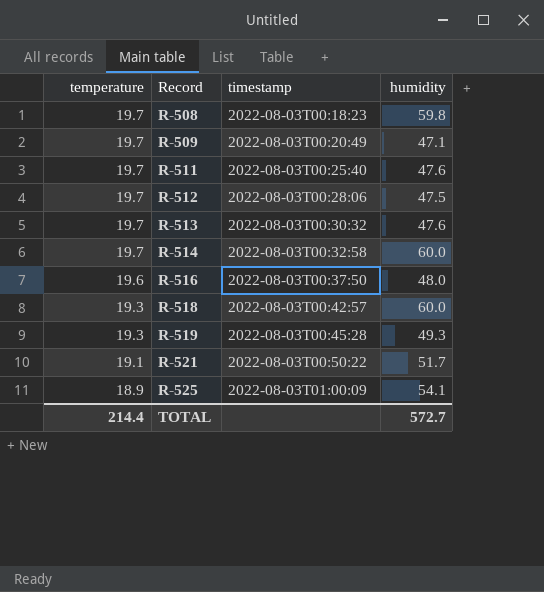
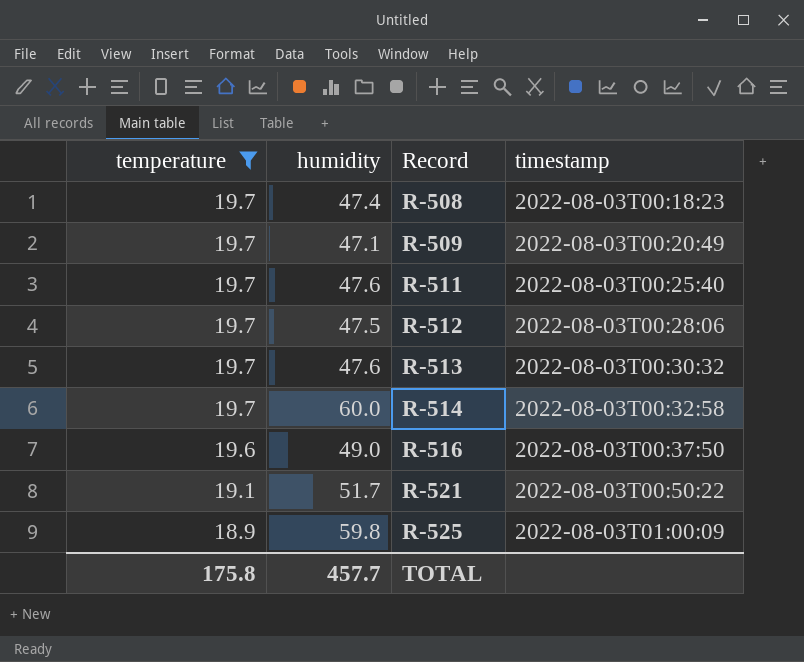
filter: none -> temperature != 19.3
column humidity | position: 4 -> 2
R-508 | humidity: 59.8 -> 47.4
R-516 | humidity: 48.0 -> 49.0
R-525 | humidity: 54.1 -> 59.8
TOTAL | temperature: 214.4 -> 175.8
TOTAL | humidity: 572.7 -> 457.7

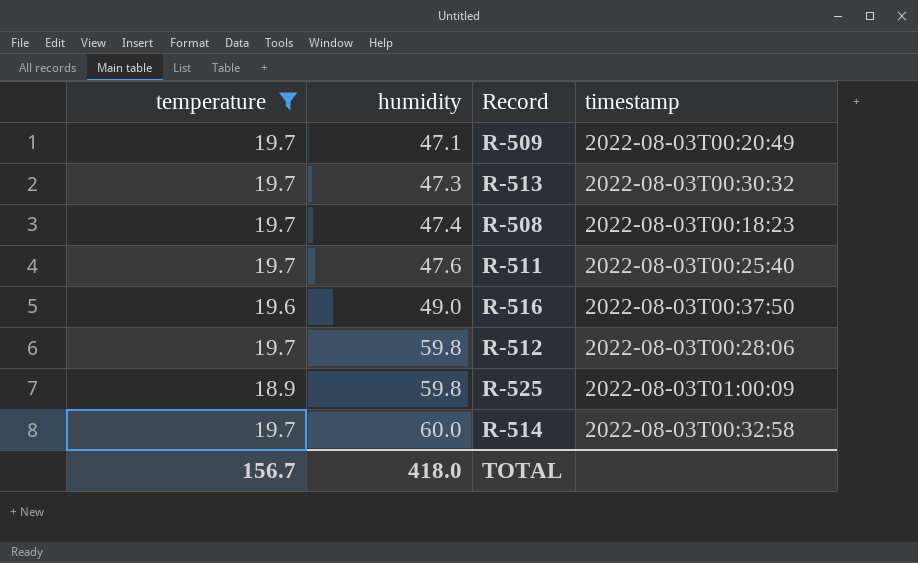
row order: temperature descending -> humidity ascending
row R-521: 19.1 | 51.7 | 2022-08-03T00:50:22 -> none
R-513 | humidity: 47.6 -> 47.3
R-512 | humidity: 47.5 -> 59.8
TOTAL | temperature: 175.8 -> 156.7
TOTAL | humidity: 457.7 -> 418.0

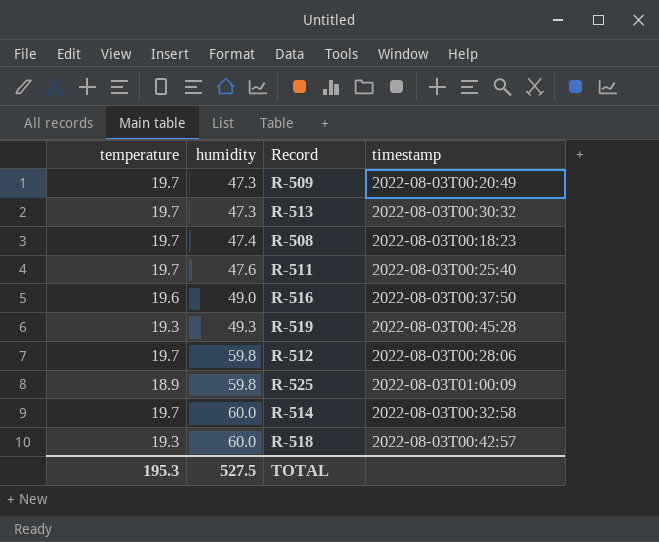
filter: temperature != 19.3 -> none
R-509 | humidity: 47.1 -> 47.3
TOTAL | temperature: 156.7 -> 195.3
TOTAL | humidity: 418.0 -> 527.5

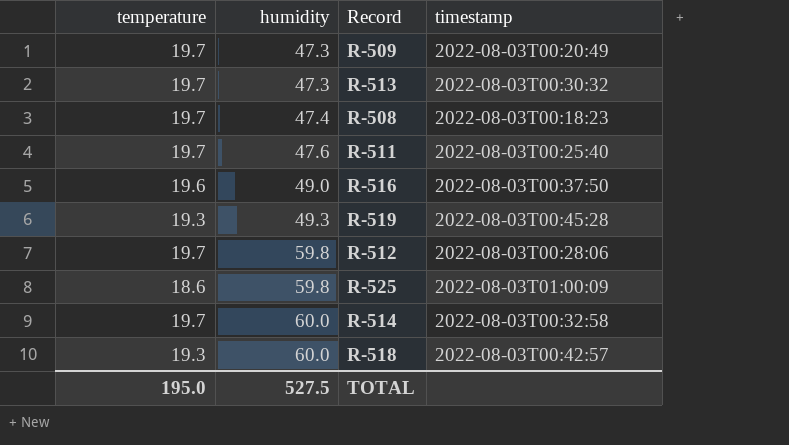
R-525 | temperature: 18.9 -> 18.6
TOTAL | temperature: 195.3 -> 195.0

